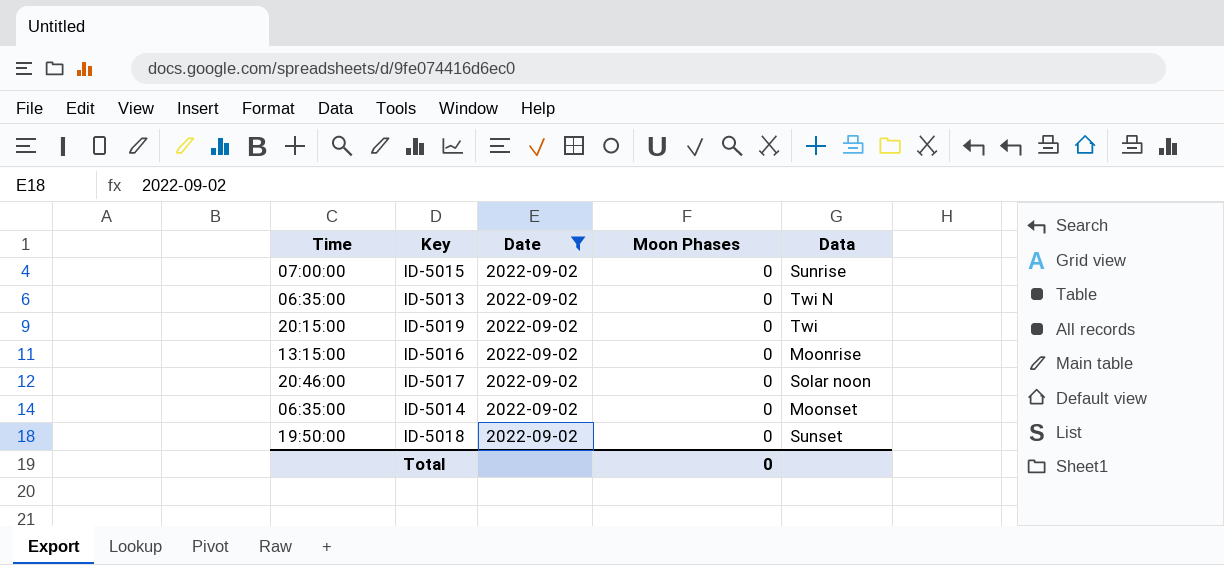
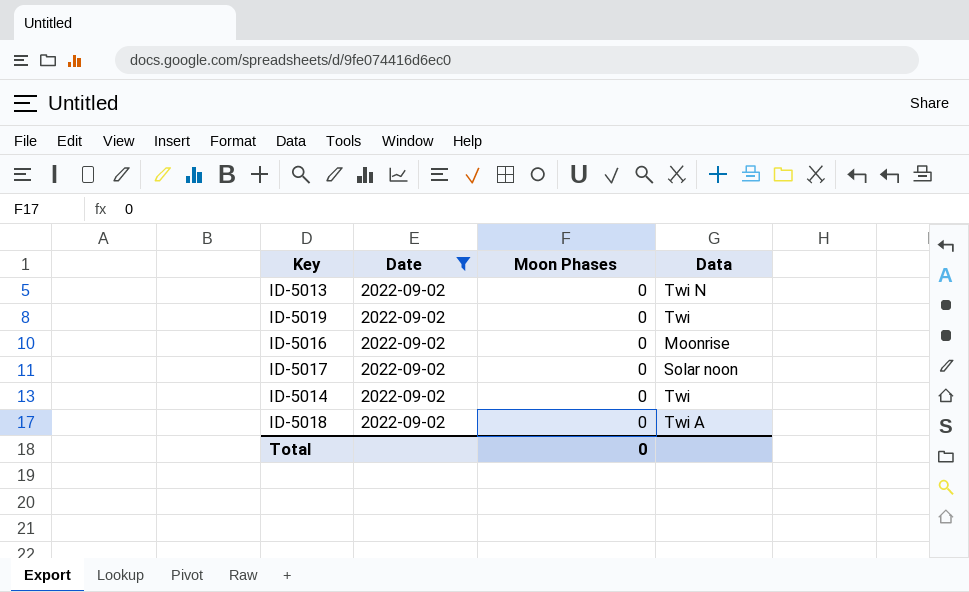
column Time | position: 1 -> none
row ID-5015: 07:00:00 | 2022-09-02 | 0 | Sunrise -> none
ID-5014 | Data: Moonset -> Twi
ID-5018 | Data: Sunset -> Twi A

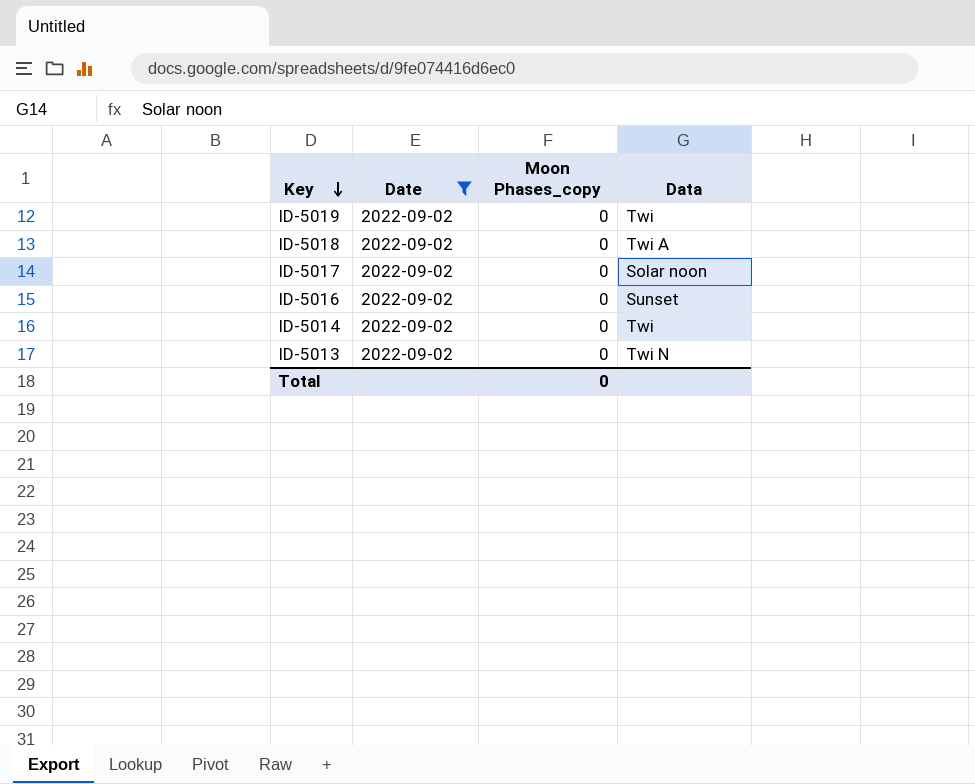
row order: none -> Key descending
column name: Moon Phases -> Moon Phases_copy
ID-5016 | Data: Moonrise -> Sunset

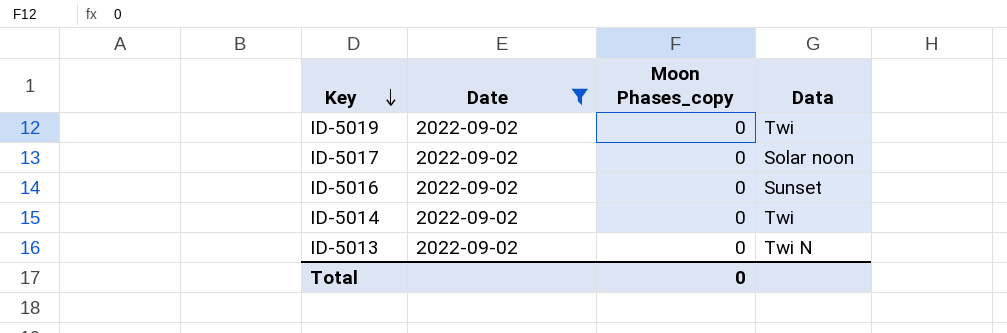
row ID-5018: 2022-09-02 | 0 | Twi A -> none

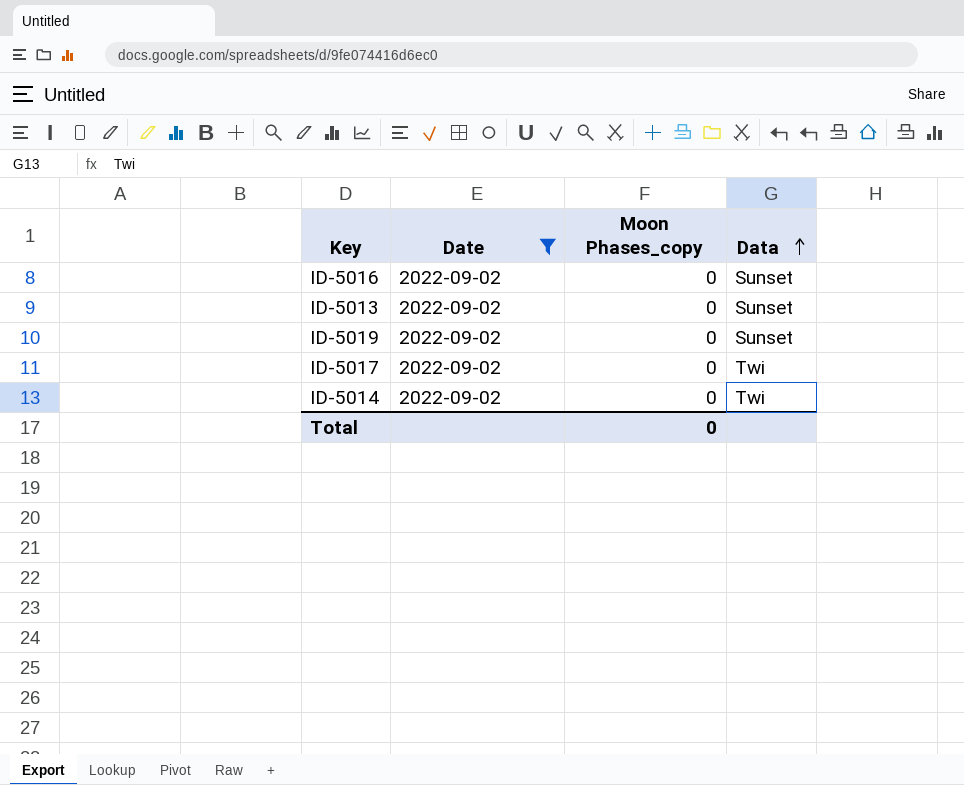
row order: Key descending -> Data ascending
ID-5013 | Data: Twi N -> Sunset
ID-5019 | Data: Twi -> Sunset
ID-5017 | Data: Solar noon -> Twi

